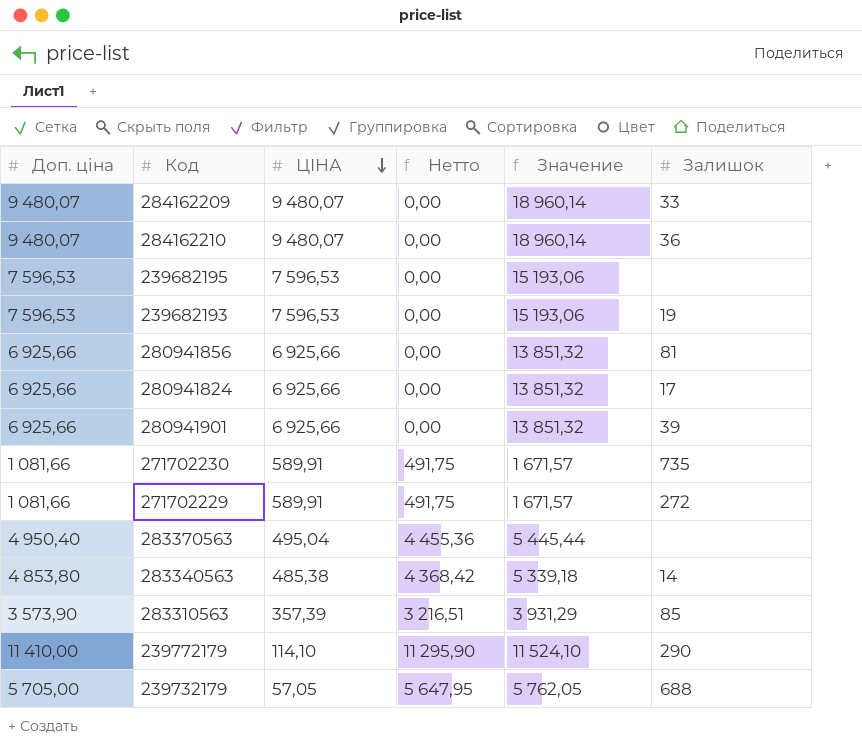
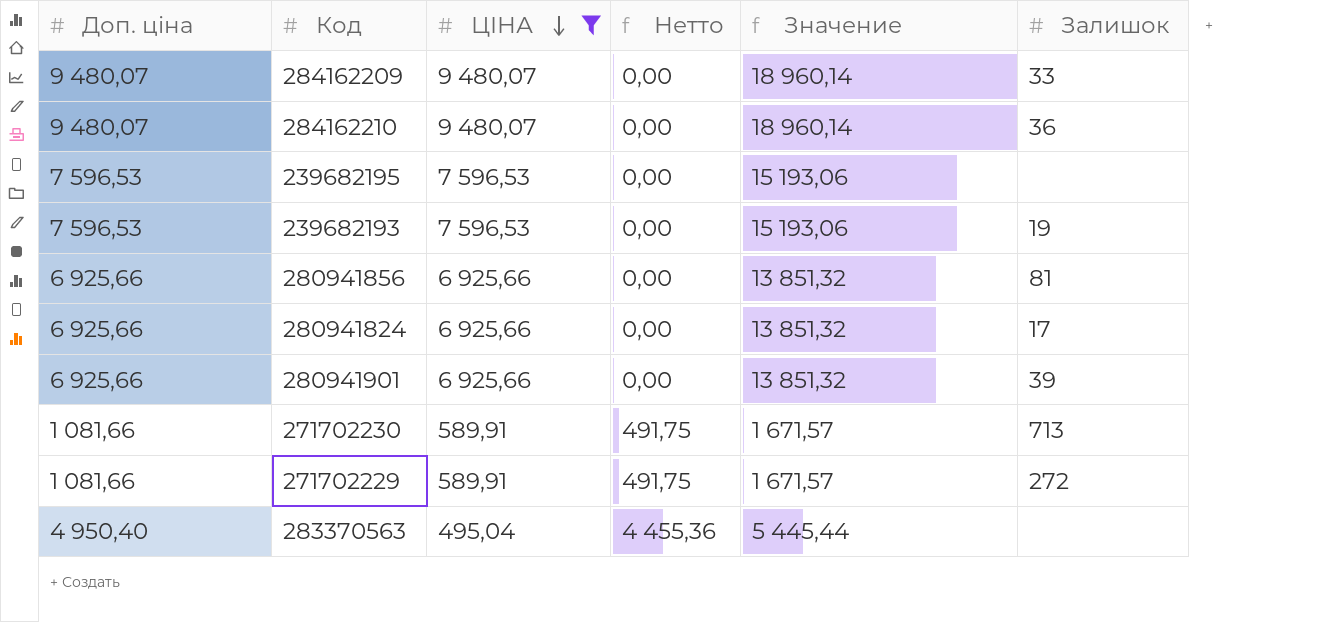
filter: none -> ЦІНА >= 495,04
271702230 | Залишок: 735 -> 713

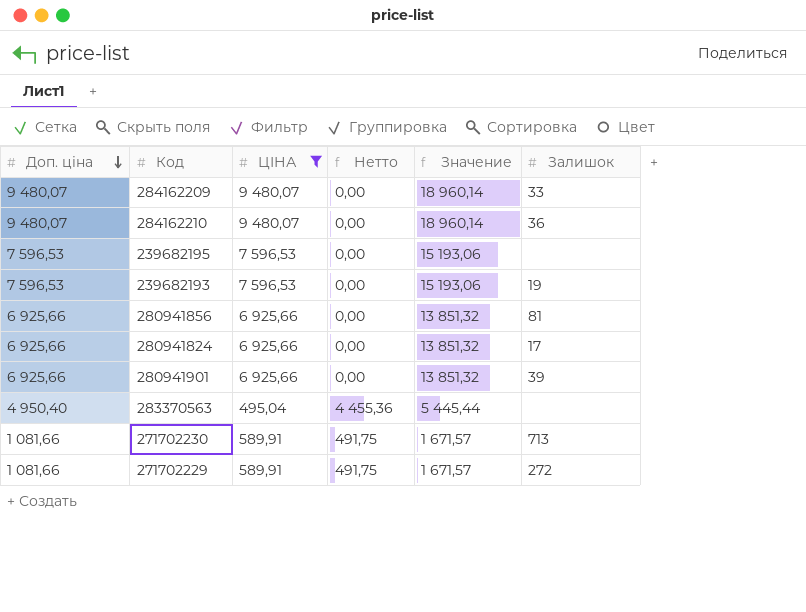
row order: ЦІНА descending -> Доп. ціна descending

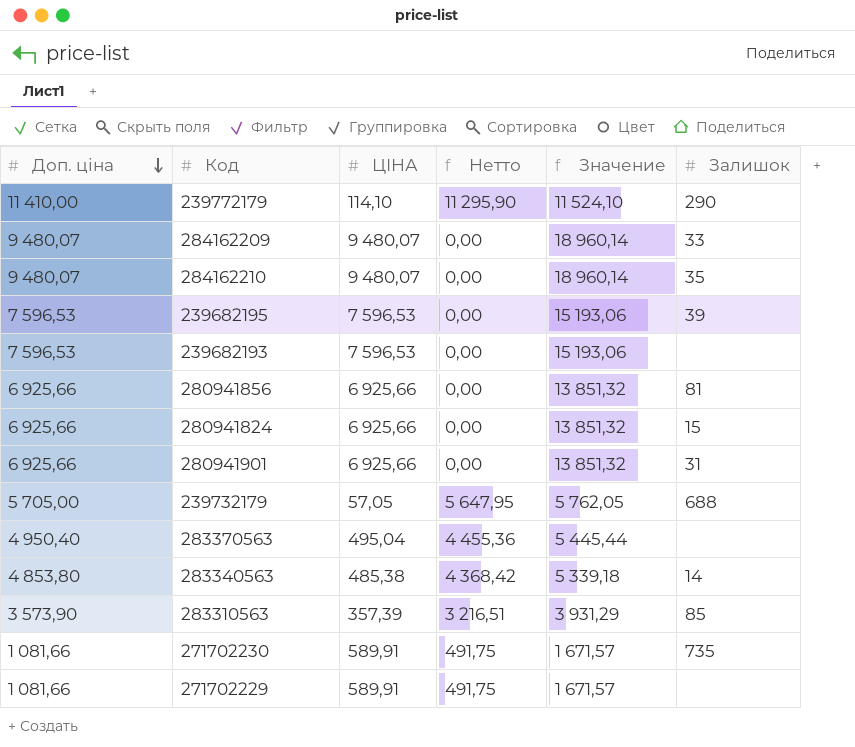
filter: ЦІНА >= 495,04 -> none
284162210 | Залишок: 36 -> 35
239682195 | Залишок: none -> 39
239682193 | Залишок: 19 -> none
280941824 | Залишок: 17 -> 15
280941901 | Залишок: 39 -> 31
271702230 | Залишок: 713 -> 735
271702229 | Залишок: 272 -> none

